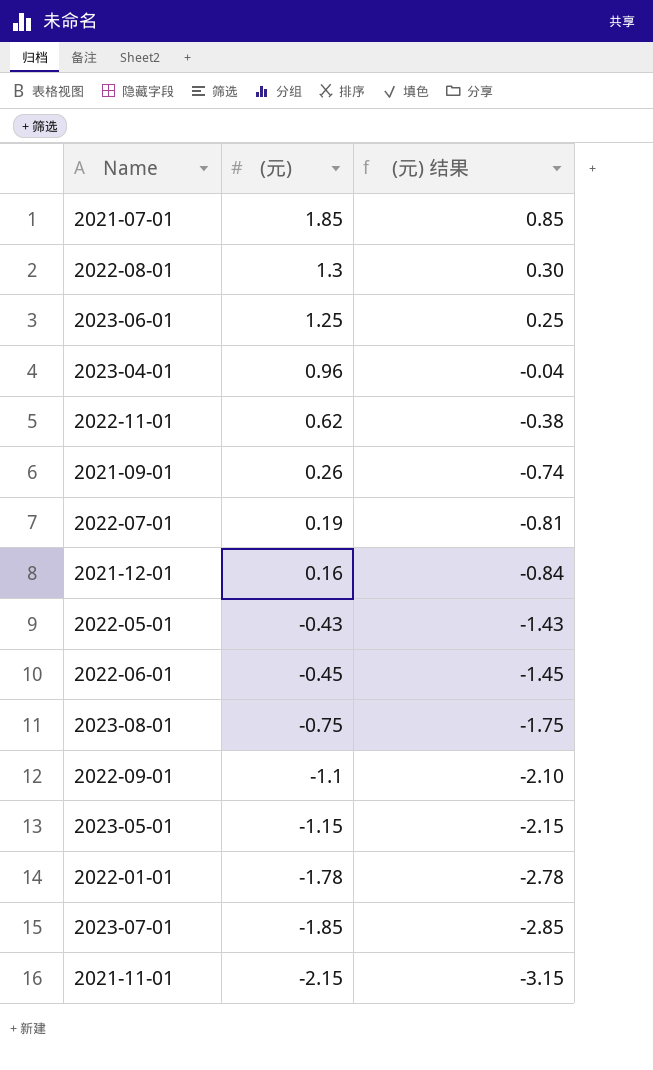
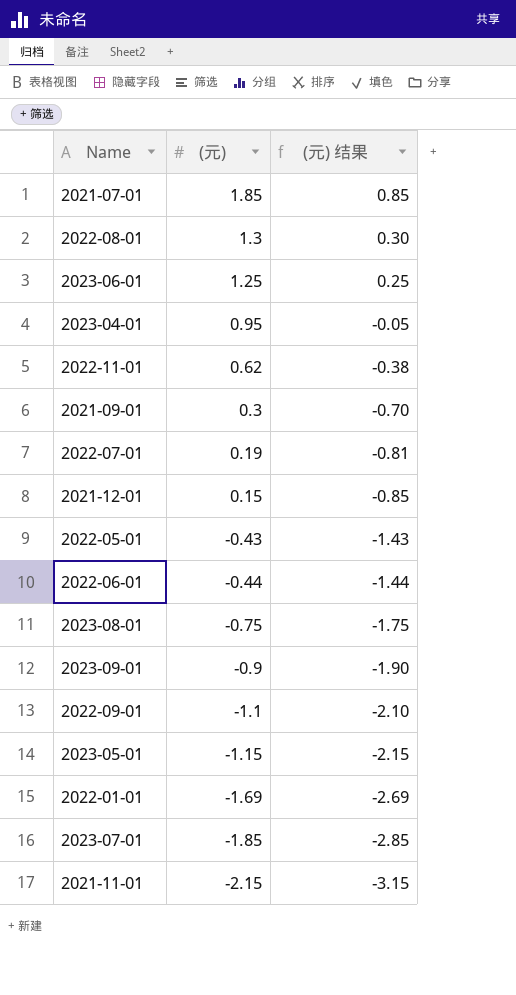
2023-04-01 | (元): 0.96 -> 0.95
2023-04-01 | (元) 结果: -0.04 -> -0.05
2021-09-01 | (元): 0.26 -> 0.3
2021-09-01 | (元) 结果: -0.74 -> -0.70
2021-12-01 | (元): 0.16 -> 0.15
2021-12-01 | (元) 结果: -0.84 -> -0.85
2022-06-01 | (元): -0.45 -> -0.44
2022-06-01 | (元) 结果: -1.45 -> -1.44
row 2023-09-01: none -> -0.9 | -1.90
2022-01-01 | (元): -1.78 -> -1.69
2022-01-01 | (元) 结果: -2.78 -> -2.69

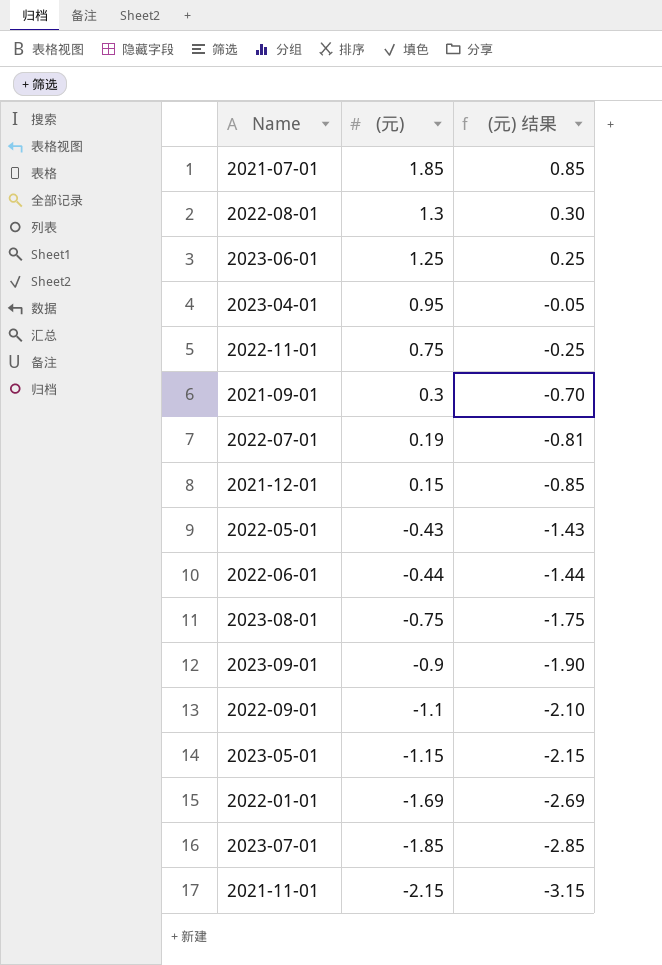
2022-11-01 | (元): 0.62 -> 0.75
2022-11-01 | (元) 结果: -0.38 -> -0.25

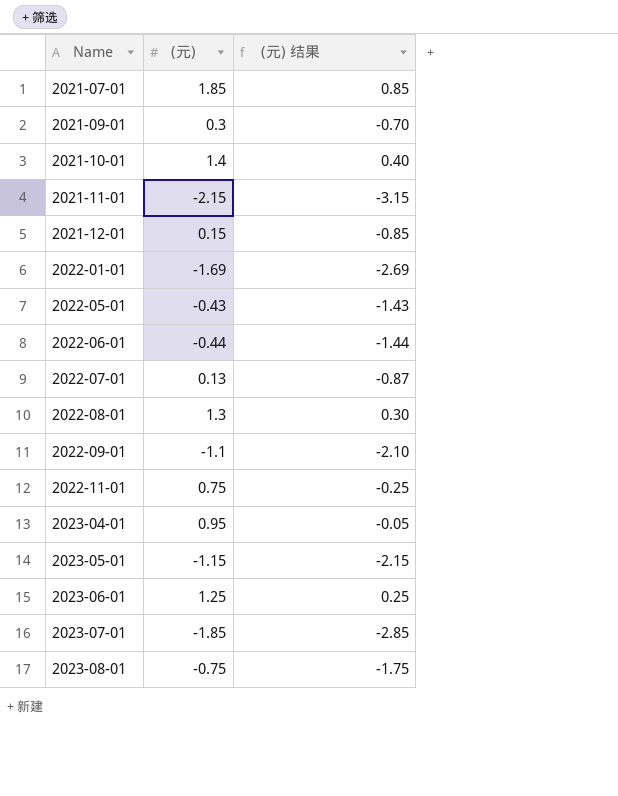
row order: (元) descending -> Name ascending
row 2023-09-01: -0.9 | -1.90 -> none
row 2021-10-01: none -> 1.4 | 0.40
2022-07-01 | (元): 0.19 -> 0.13
2022-07-01 | (元) 结果: -0.81 -> -0.87

